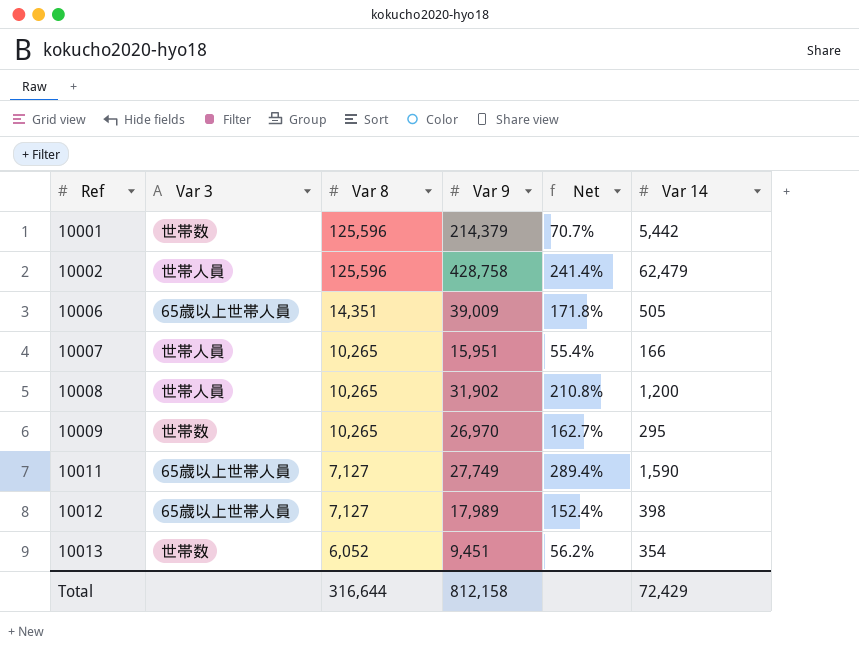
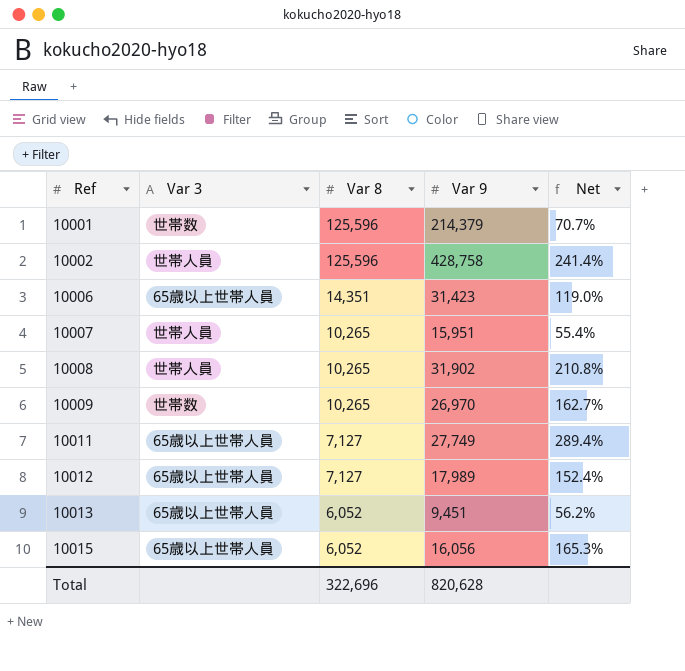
column Var 14 | position: 6 -> none
10006 | Var 9: 39,009 -> 31,423
10006 | Net: 171.8% -> 119.0%
10013 | Var 3: 世帯数 -> 65歳以上世帯人員
row 10015: none -> 65歳以上世帯人員 | 6,052 | 16,056 | 165.3%
Total | Var 8: 316,644 -> 322,696
Total | Var 9: 812,158 -> 820,628

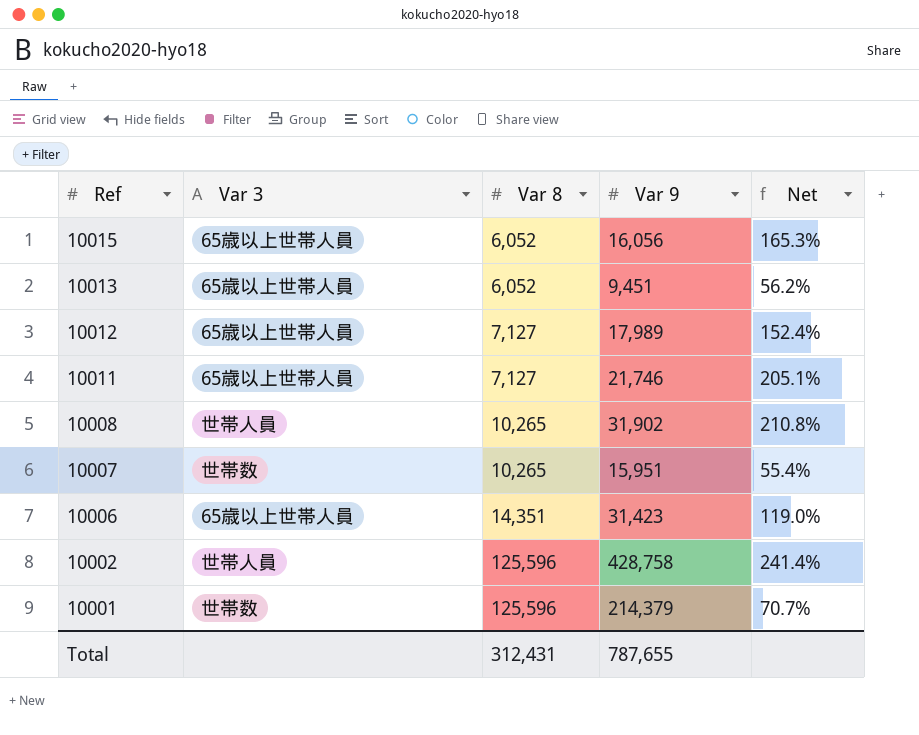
row order: Ref ascending -> Ref descending
row 10009: 世帯数 | 10,265 | 26,970 | 162.7% -> none
10011 | Var 9: 27,749 -> 21,746
10011 | Net: 289.4% -> 205.1%
10007 | Var 3: 世帯人員 -> 世帯数
Total | Var 8: 322,696 -> 312,431
Total | Var 9: 820,628 -> 787,655

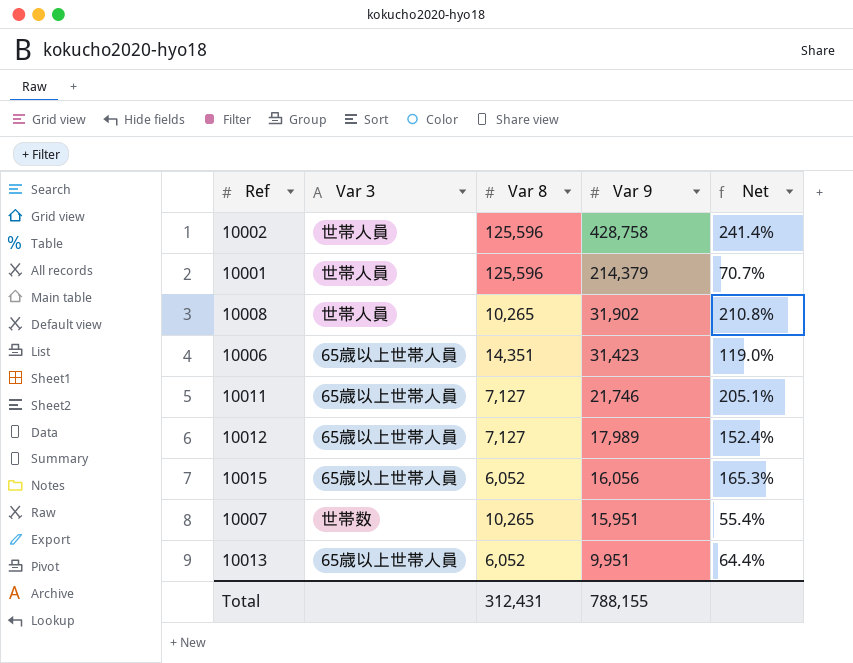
row order: Ref descending -> Var 9 descending
10001 | Var 3: 世帯数 -> 世帯人員
10013 | Var 9: 9,451 -> 9,951
10013 | Net: 56.2% -> 64.4%
Total | Var 9: 787,655 -> 788,155

